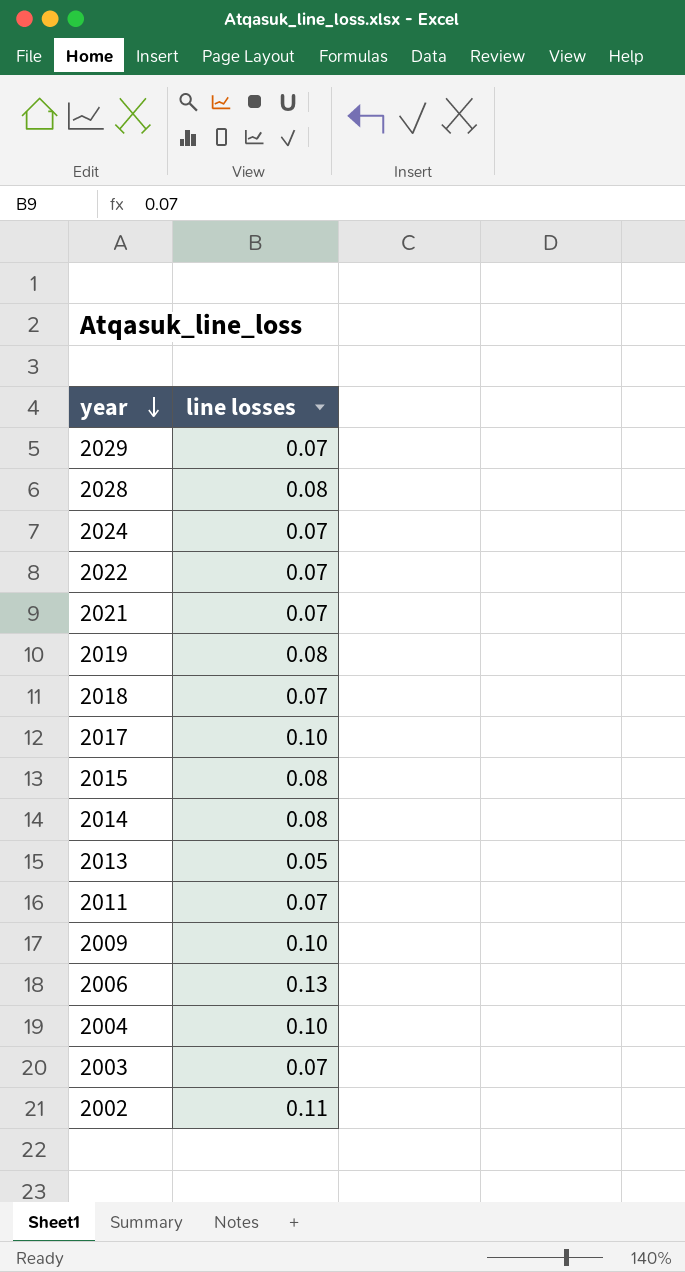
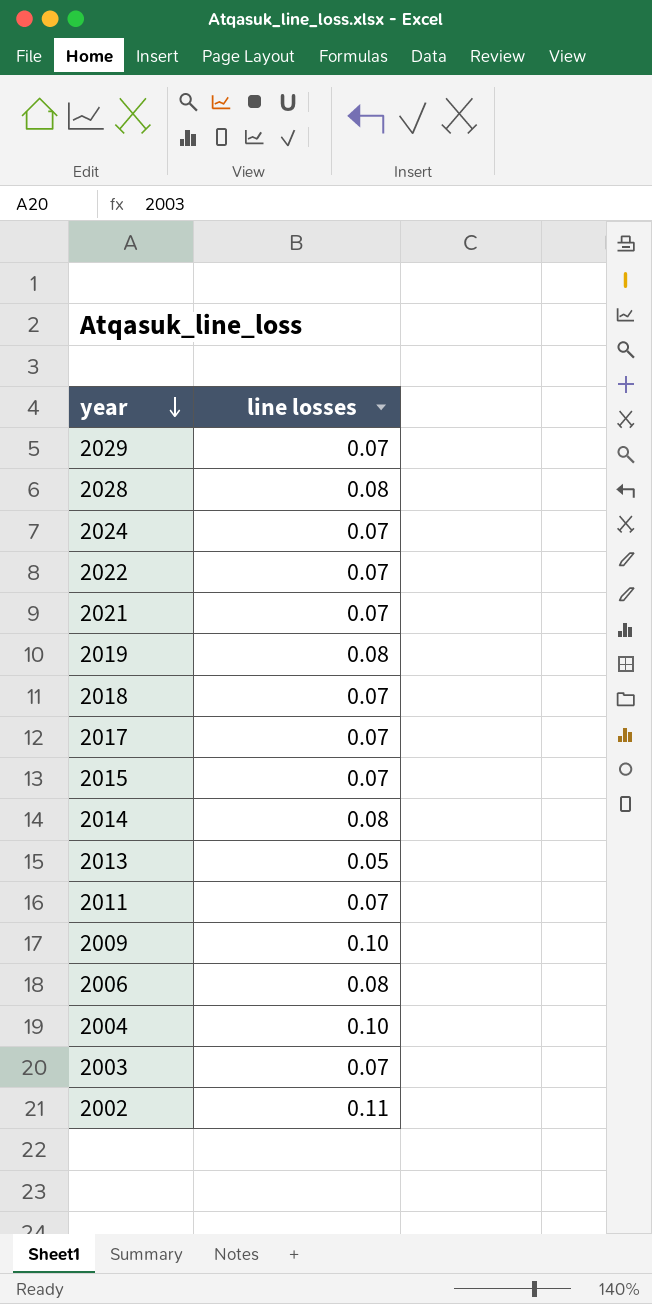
2017 | line losses: 0.10 -> 0.07
2015 | line losses: 0.08 -> 0.07
2006 | line losses: 0.13 -> 0.08

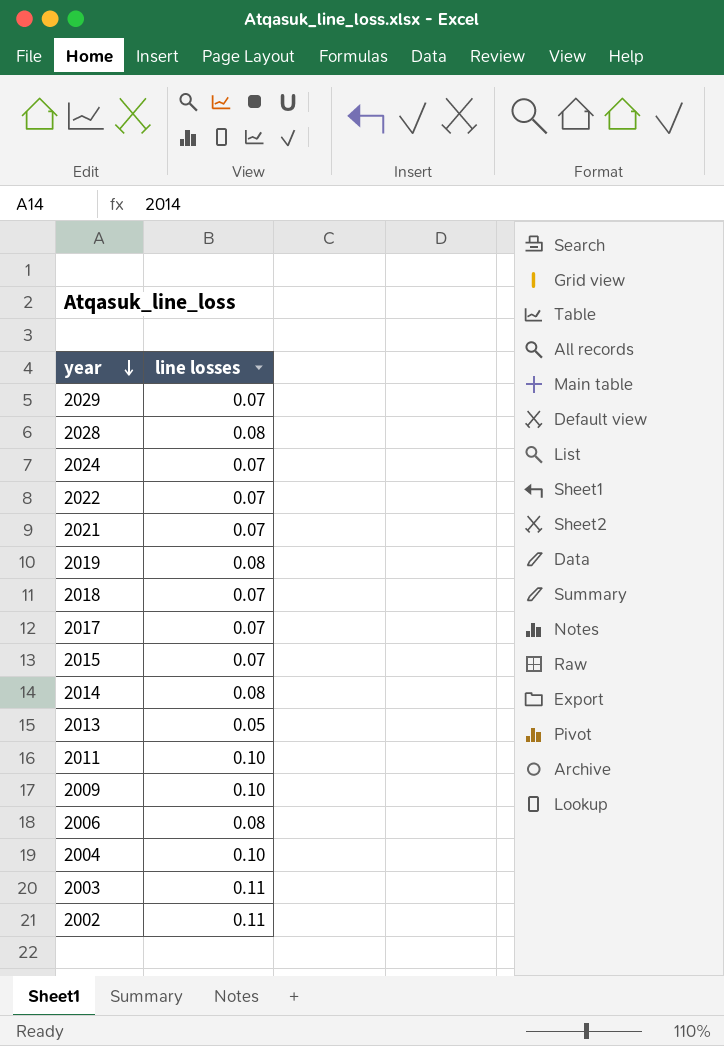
2011 | line losses: 0.07 -> 0.10
2003 | line losses: 0.07 -> 0.11

